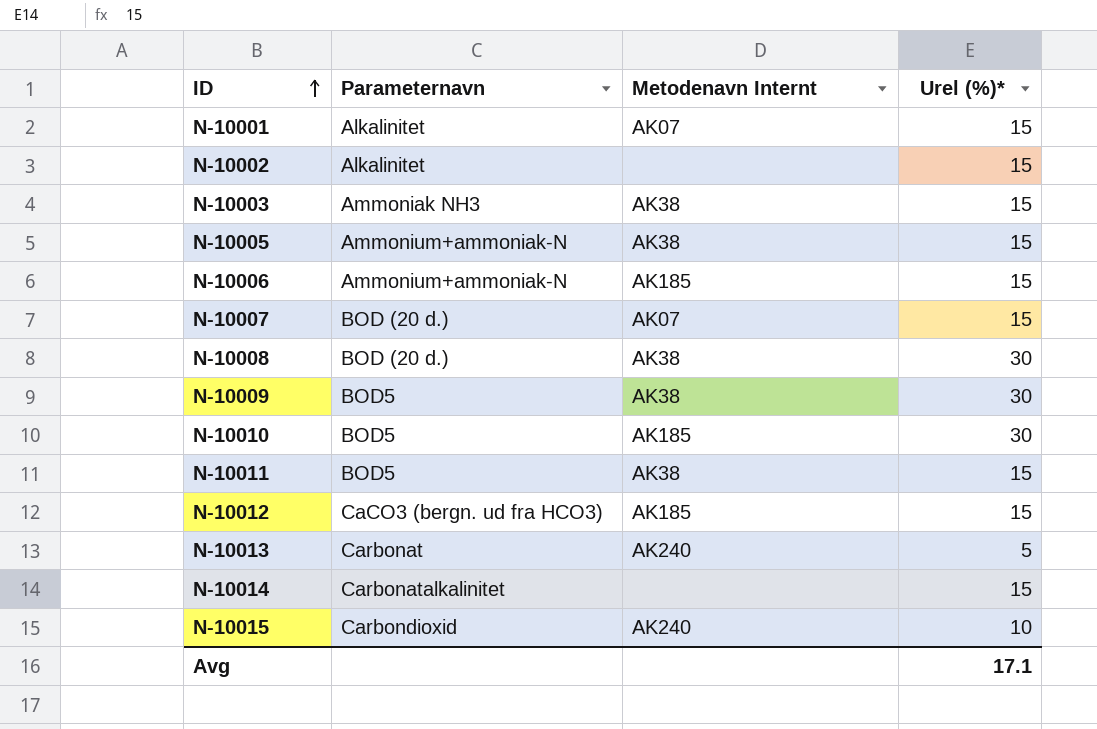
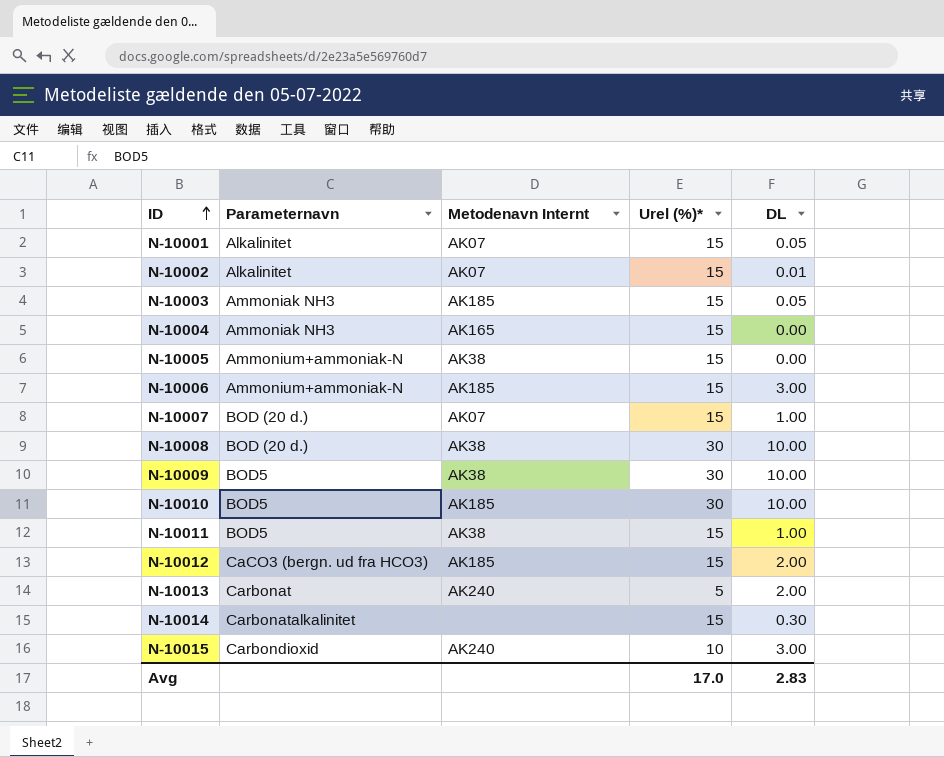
column DL | position: none -> 5
N-10002 | Metodenavn Internt: none -> AK07
N-10003 | Metodenavn Internt: AK38 -> AK185
row N-10004: none -> Ammoniak NH3 | AK165 | 15 | 0.00
Avg | Urel (%)*: 17.1 -> 17.0

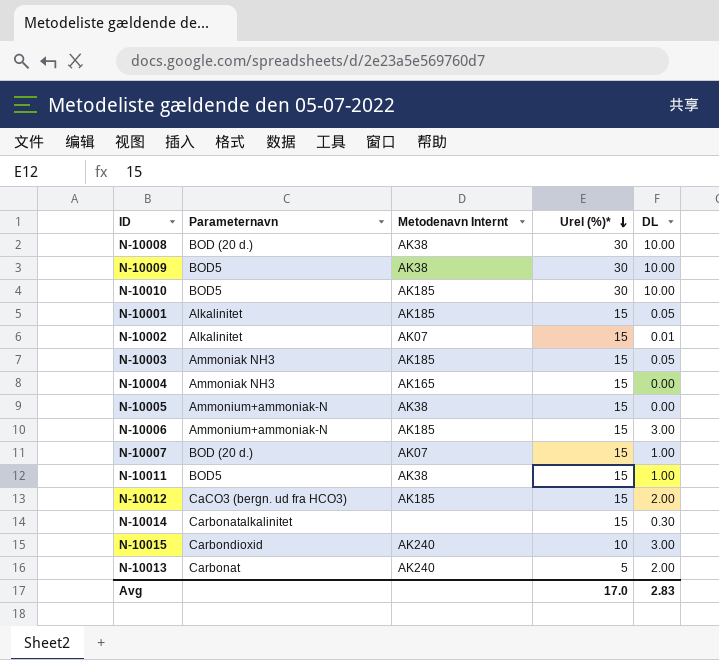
row order: ID ascending -> Urel (%)* descending
N-10001 | Metodenavn Internt: AK07 -> AK185

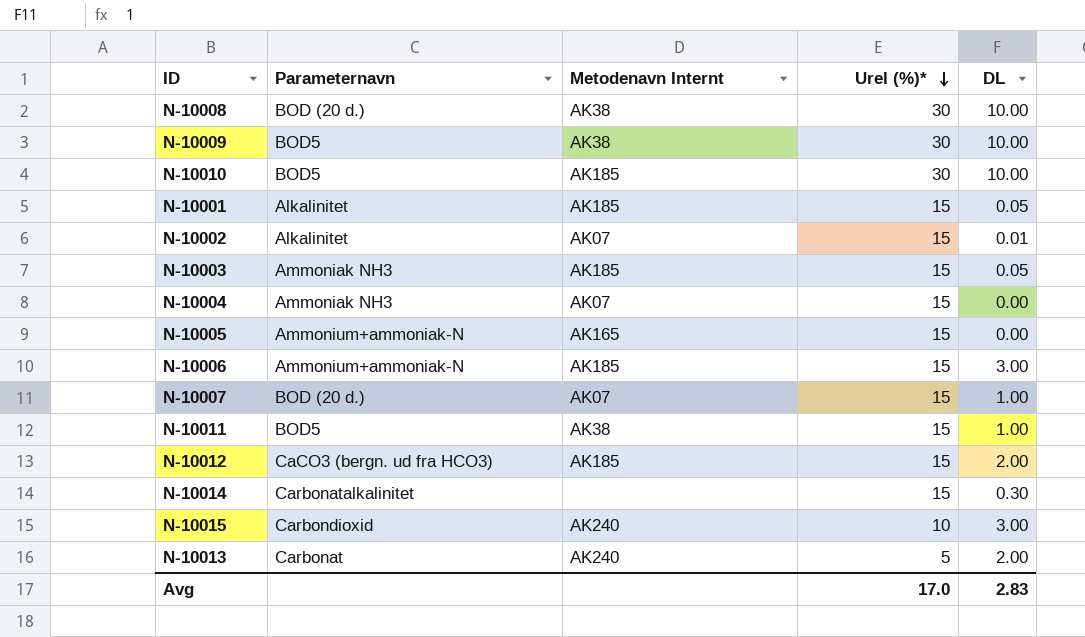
N-10004 | Metodenavn Internt: AK165 -> AK07
N-10005 | Metodenavn Internt: AK38 -> AK165

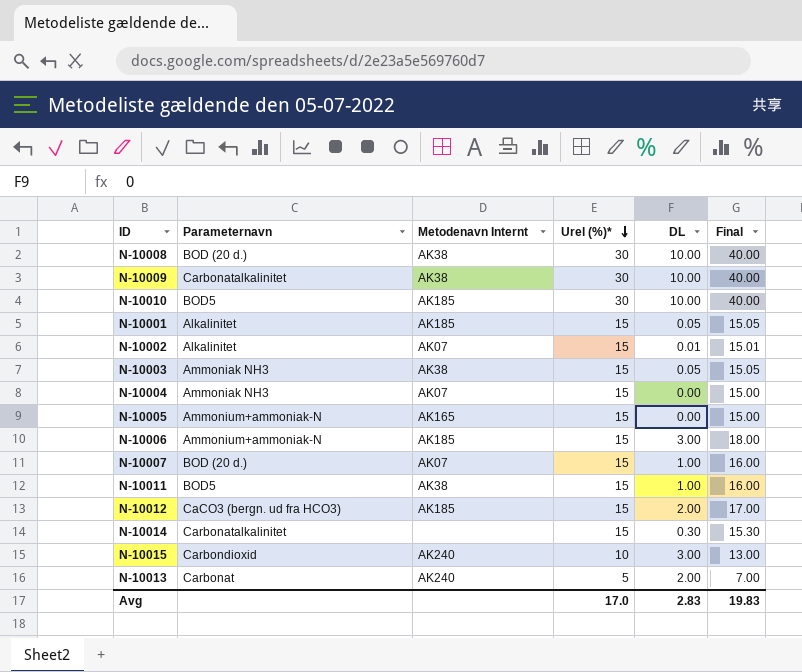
column Final | formula: none -> [Urel (%)*] + [DL]
N-10009 | Parameternavn: BOD5 -> Carbonatalkalinitet
N-10003 | Metodenavn Internt: AK185 -> AK38

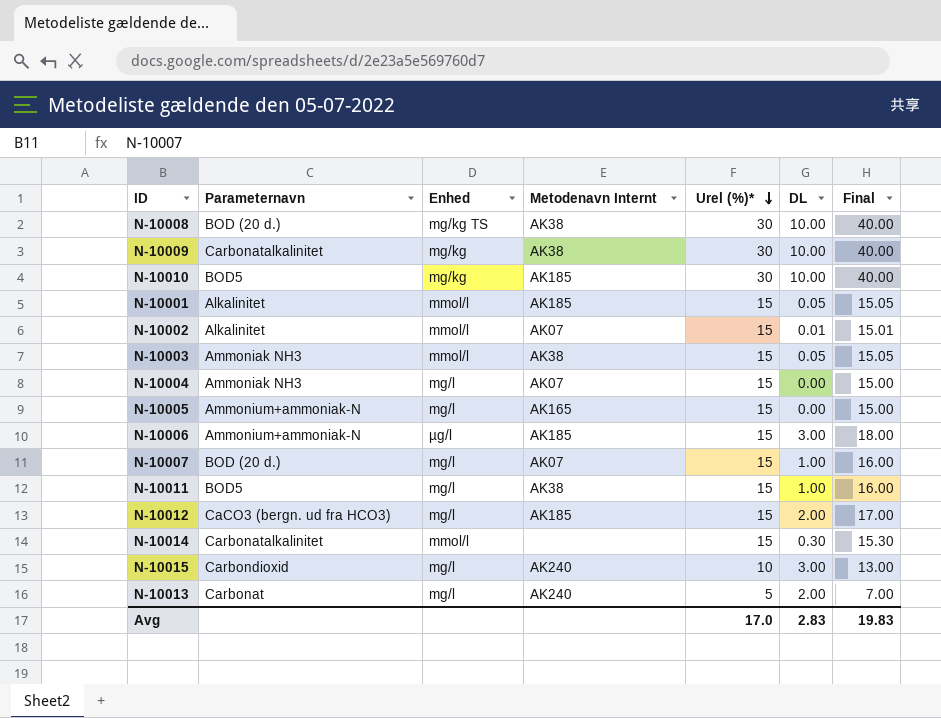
column Enhed | position: none -> 3

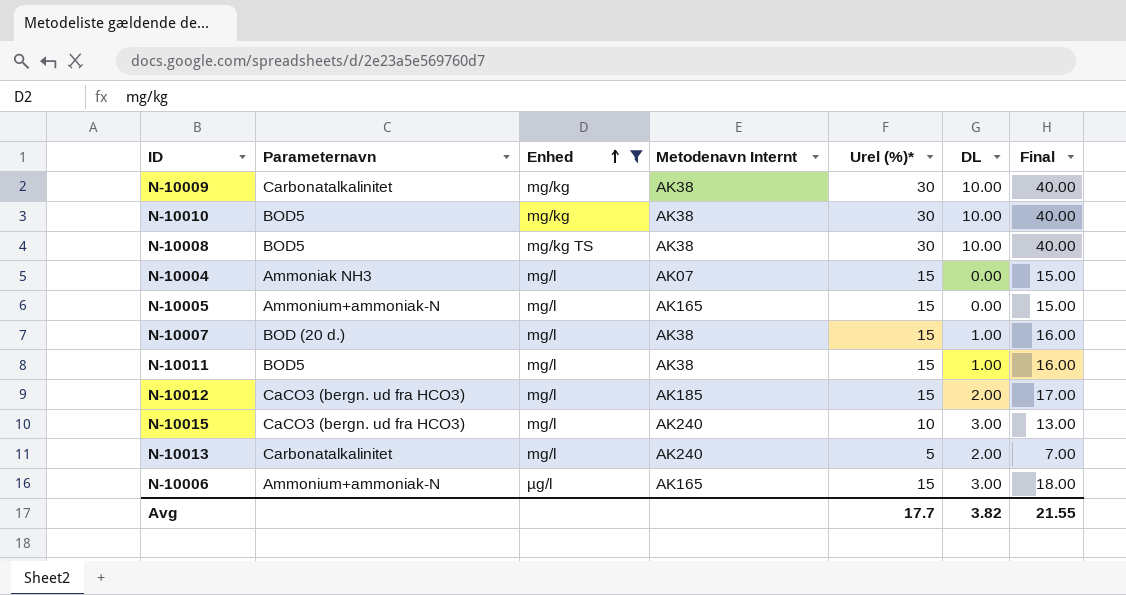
filter: none -> Enhed != mmol/l
row order: Urel (%)* descending -> Enhed ascending
N-10010 | Metodenavn Internt: AK185 -> AK38
N-10008 | Parameternavn: BOD (20 d.) -> BOD5
N-10007 | Metodenavn Internt: AK07 -> AK38
N-10015 | Parameternavn: Carbondioxid -> CaCO3 (bergn. ud fra HCO3)
N-10013 | Parameternavn: Carbonat -> Carbonatalkalinitet
N-10006 | Metodenavn Internt: AK185 -> AK165
Avg | Urel (%)*: 17.0 -> 17.7
Avg | DL: 2.83 -> 3.82
Avg | Final: 19.83 -> 21.55

